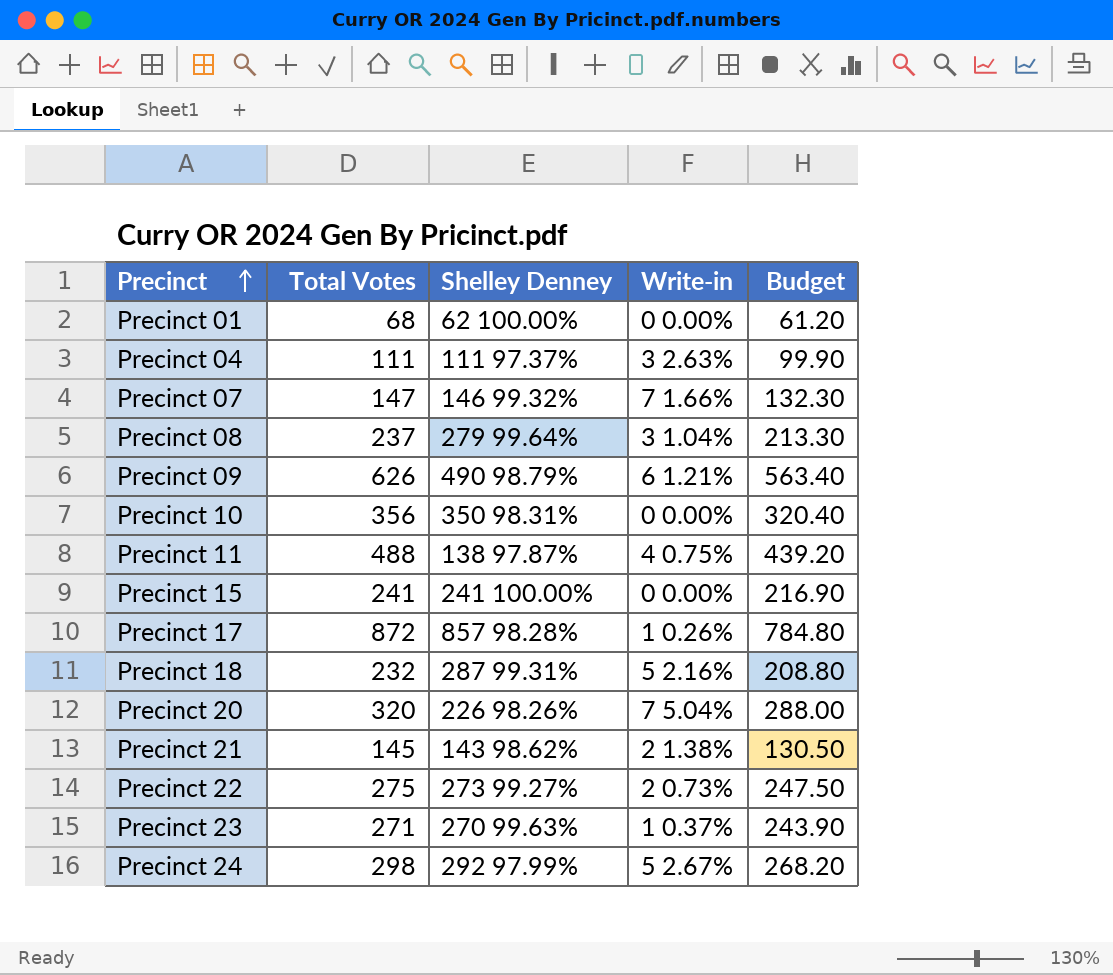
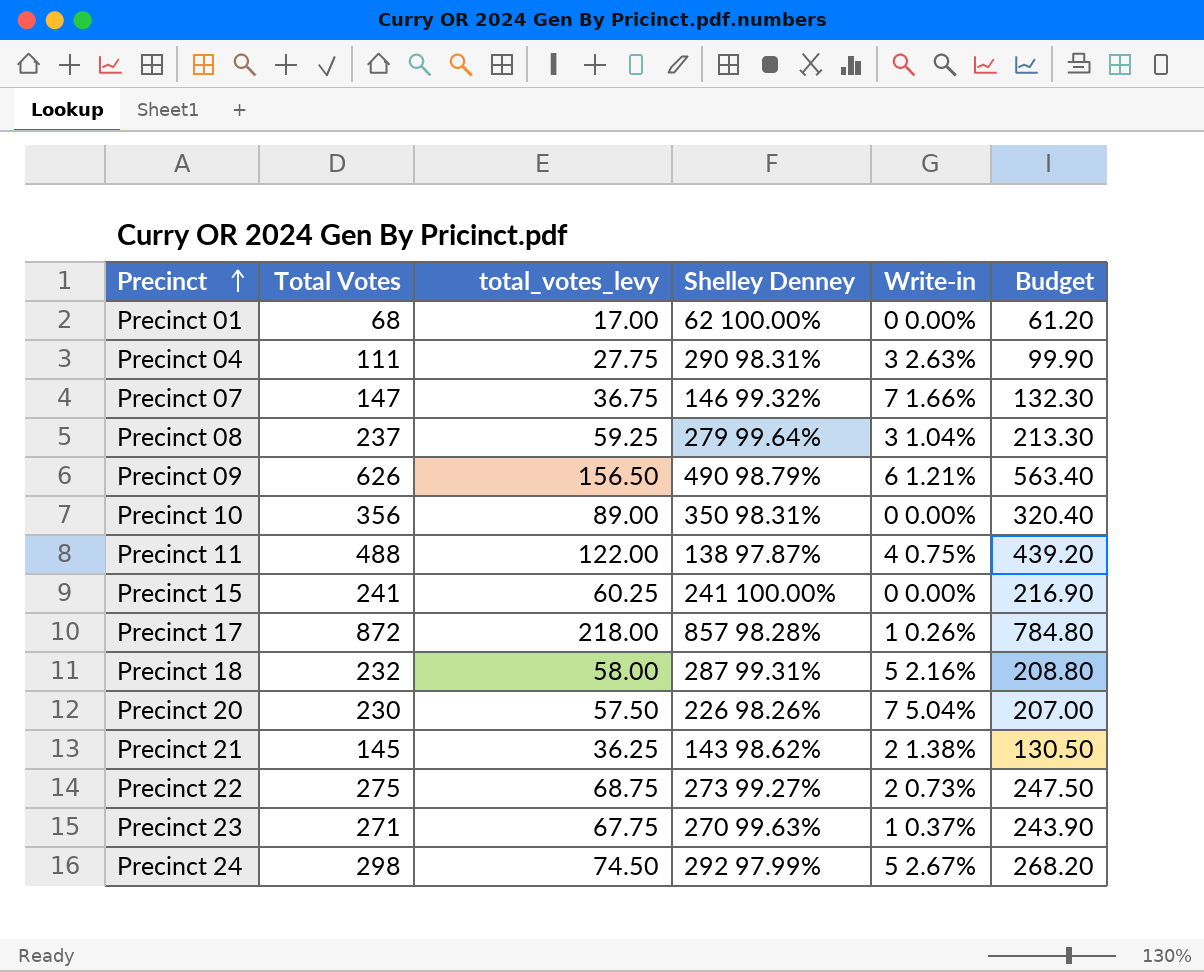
column total_votes_levy | formula: none -> [Total Votes] * 0.25
Precinct 04 | Shelley Denney: 111 97.37% -> 290 98.31%
Precinct 20 | Total Votes: 320 -> 230
Precinct 20 | Budget: 288.00 -> 207.00

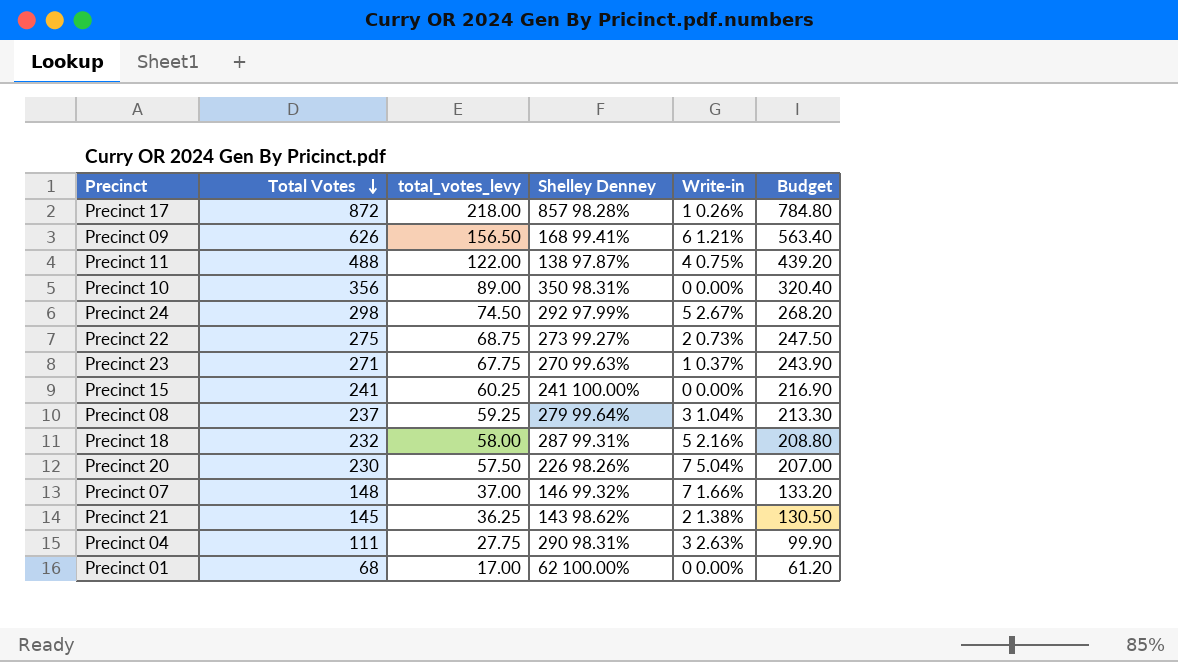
row order: Precinct ascending -> Total Votes descending
Precinct 09 | Shelley Denney: 490 98.79% -> 168 99.41%
Precinct 07 | Total Votes: 147 -> 148
Precinct 07 | total_votes_levy: 36.75 -> 37.00
Precinct 07 | Budget: 132.30 -> 133.20

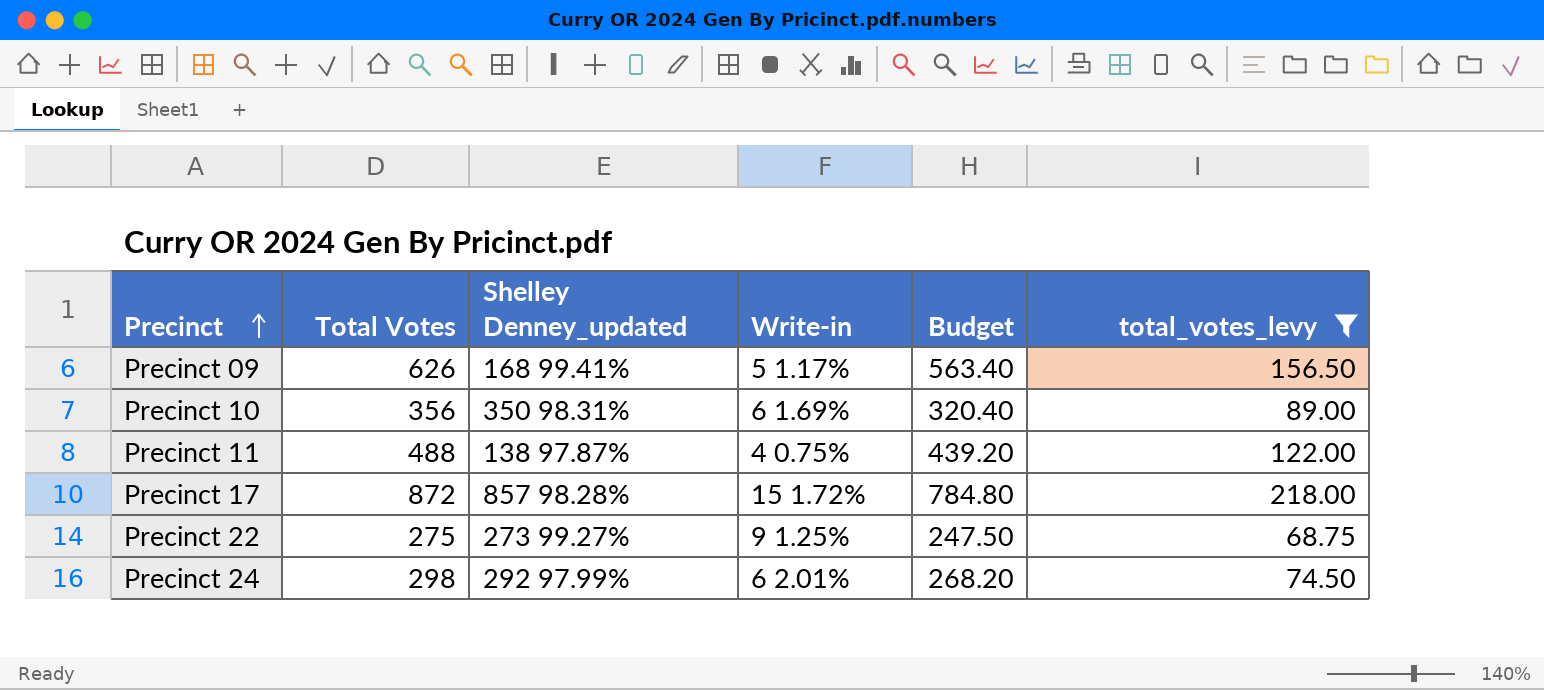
filter: none -> total_votes_levy >= 68.75
row order: Total Votes descending -> Precinct ascending
column name: Shelley Denney -> Shelley Denney_updated
column total_votes_levy | position: 3 -> 6
Precinct 09 | Write-in: 6 1.21% -> 5 1.17%
Precinct 10 | Write-in: 0 0.00% -> 6 1.69%
Precinct 17 | Write-in: 1 0.26% -> 15 1.72%
Precinct 22 | Write-in: 2 0.73% -> 9 1.25%
Precinct 24 | Write-in: 5 2.67% -> 6 2.01%

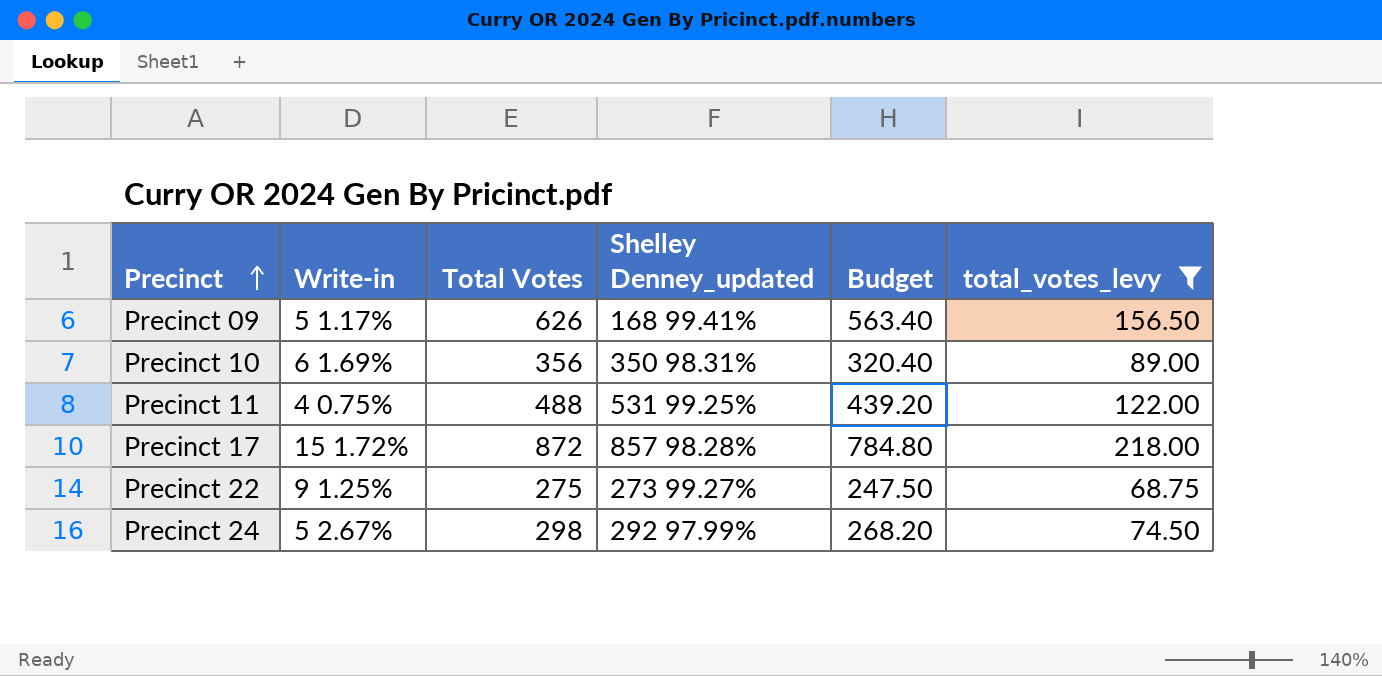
column Write-in | position: 4 -> 2
Precinct 11 | Shelley Denney_updated: 138 97.87% -> 531 99.25%
Precinct 24 | Write-in: 6 2.01% -> 5 2.67%

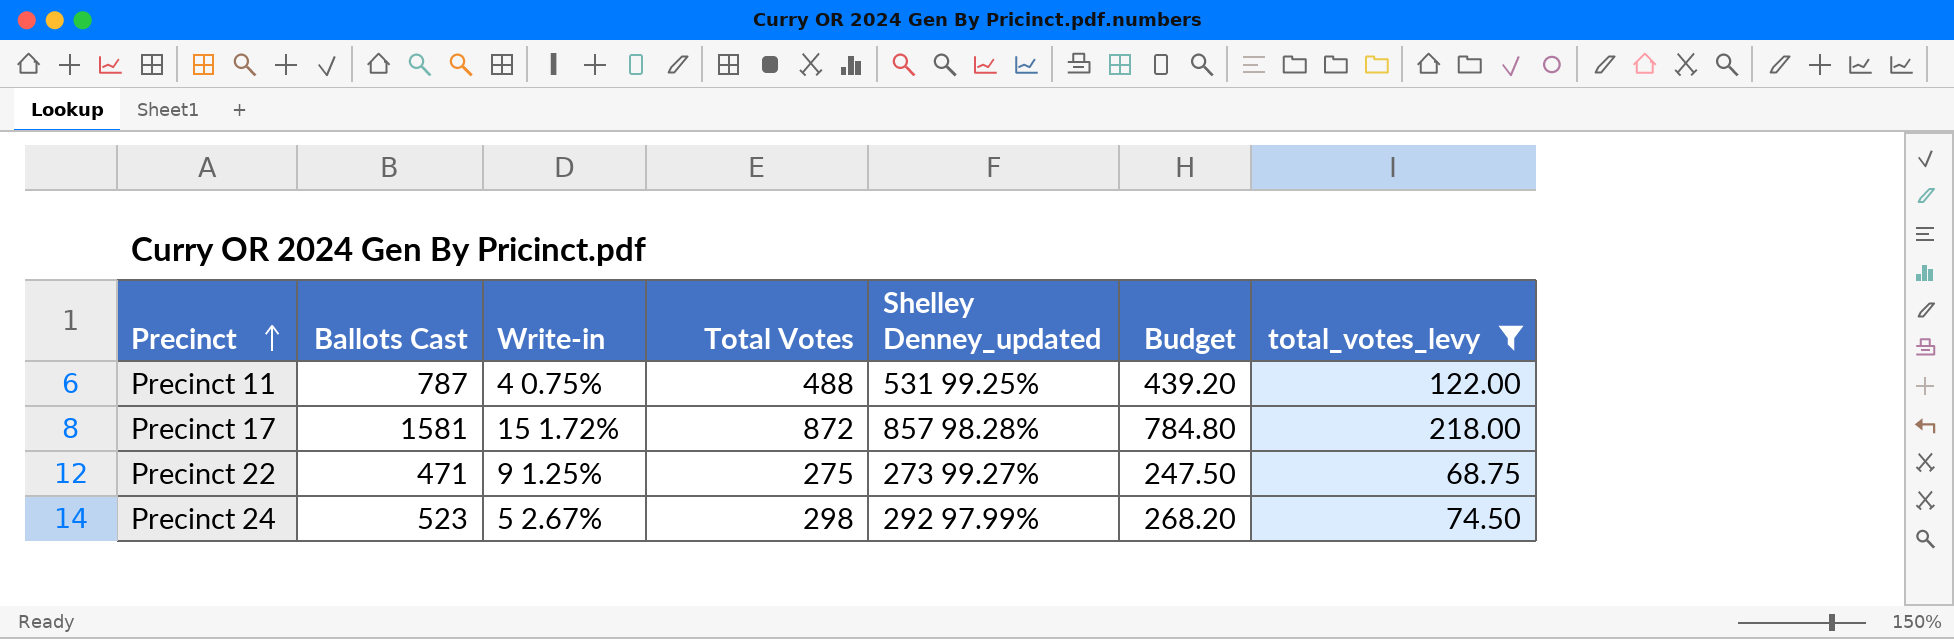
column Ballots Cast | position: none -> 2
row Precinct 09: 5 1.17% | 626 | 168 99.41% | 563.40 | 156.50 -> none
row Precinct 10: 6 1.69% | 356 | 350 98.31% | 320.40 | 89.00 -> none

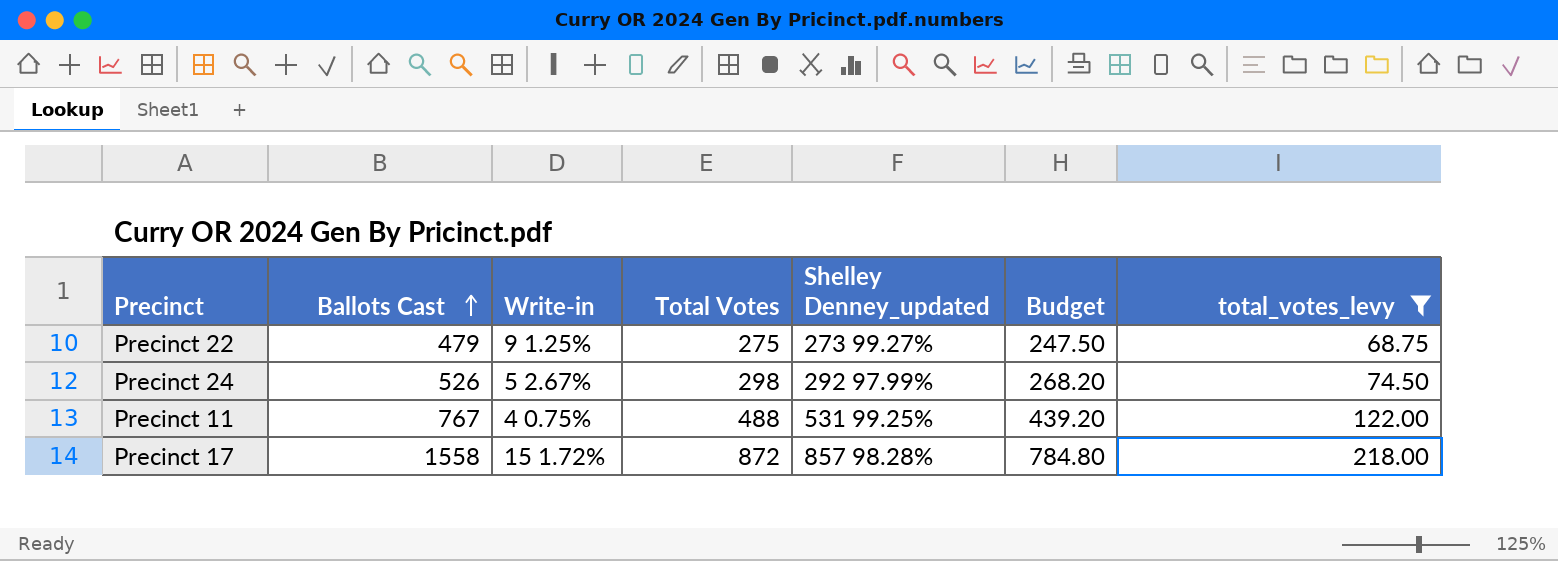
row order: Precinct ascending -> Ballots Cast ascending
Precinct 22 | Ballots Cast: 471 -> 479
Precinct 24 | Ballots Cast: 523 -> 526
Precinct 11 | Ballots Cast: 787 -> 767
Precinct 17 | Ballots Cast: 1581 -> 1558

